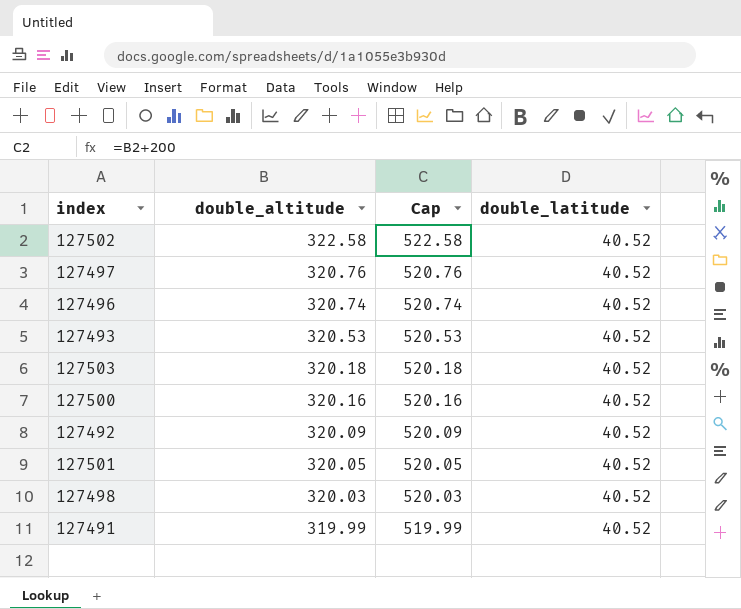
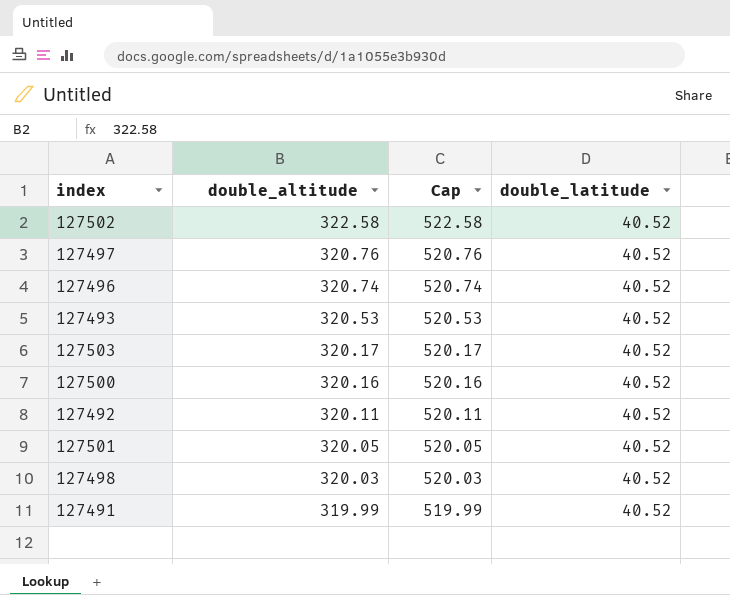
127503 | double_altitude: 320.18 -> 320.17
127503 | Cap: 520.18 -> 520.17
127492 | double_altitude: 320.09 -> 320.11
127492 | Cap: 520.09 -> 520.11

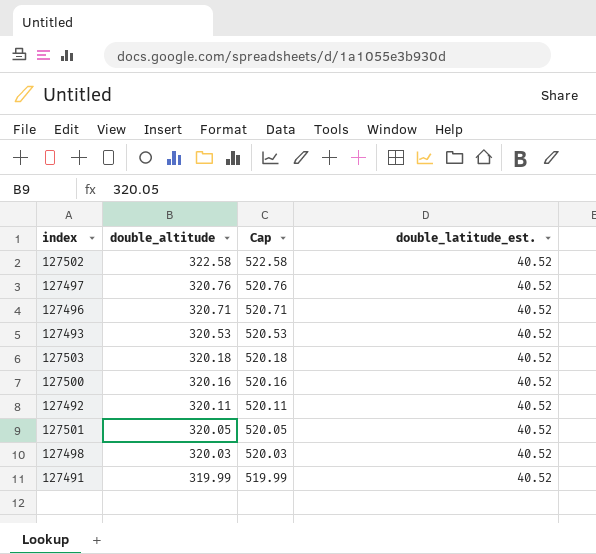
column name: double_latitude -> double_latitude_est.
127496 | double_altitude: 320.74 -> 320.71
127496 | Cap: 520.74 -> 520.71
127503 | double_altitude: 320.17 -> 320.18
127503 | Cap: 520.17 -> 520.18

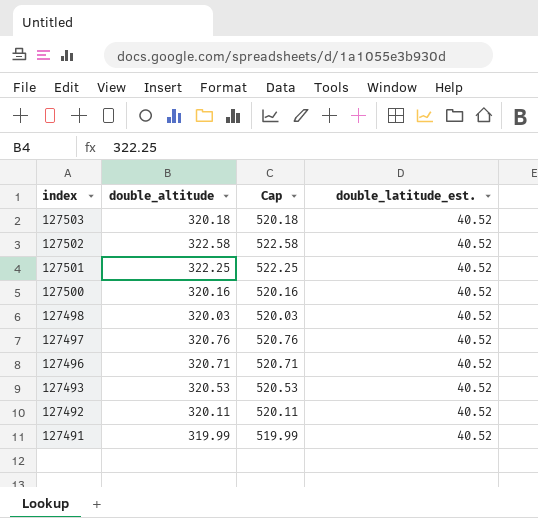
row order: double_altitude descending -> index descending
127501 | double_altitude: 320.05 -> 322.25
127501 | Cap: 520.05 -> 522.25

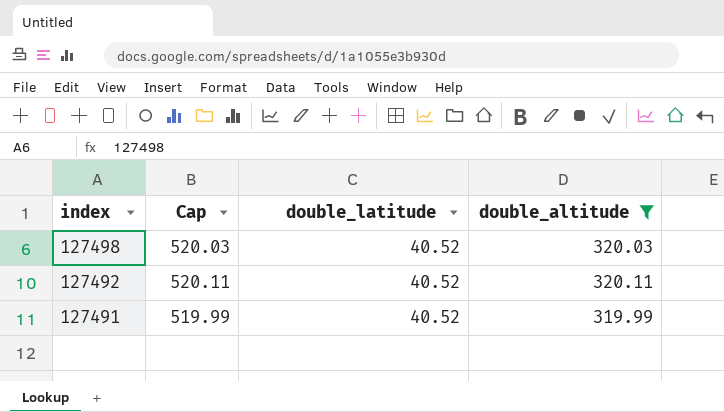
filter: none -> double_altitude <= 320.11
column name: double_latitude_est. -> double_latitude
column double_altitude | position: 2 -> 4

